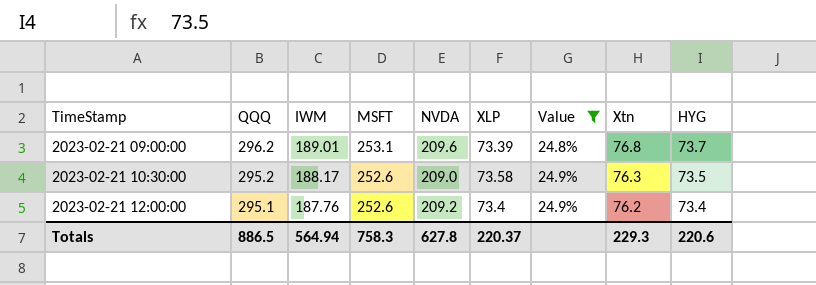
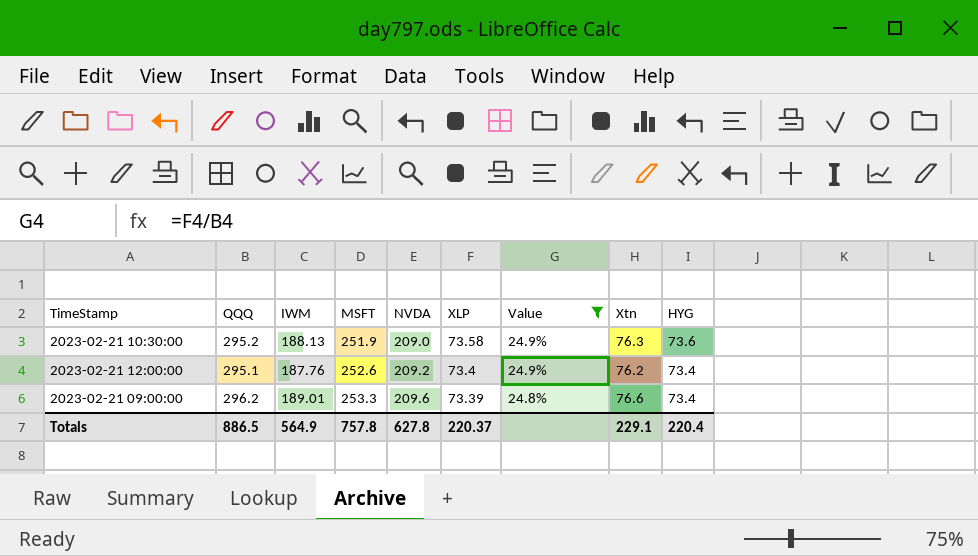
row order: TimeStamp ascending -> MSFT ascending
2023-02-21 10:30:00 | IWM: 188.17 -> 188.13
2023-02-21 10:30:00 | MSFT: 252.6 -> 251.9
2023-02-21 10:30:00 | HYG: 73.5 -> 73.6
2023-02-21 09:00:00 | MSFT: 253.1 -> 253.3
2023-02-21 09:00:00 | Xtn: 76.8 -> 76.6
2023-02-21 09:00:00 | HYG: 73.7 -> 73.4
Totals | IWM: 564.94 -> 564.9
Totals | MSFT: 758.3 -> 757.8
Totals | Xtn: 229.3 -> 229.1
Totals | HYG: 220.6 -> 220.4

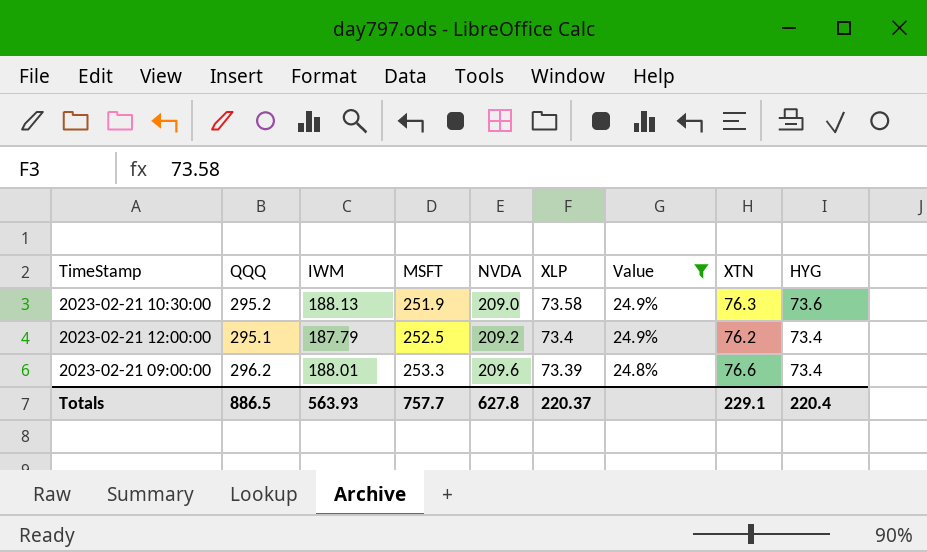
column name: Xtn -> XTN
2023-02-21 12:00:00 | IWM: 187.76 -> 187.79
2023-02-21 12:00:00 | MSFT: 252.6 -> 252.5
2023-02-21 09:00:00 | IWM: 189.01 -> 188.01
Totals | IWM: 564.9 -> 563.93
Totals | MSFT: 757.8 -> 757.7

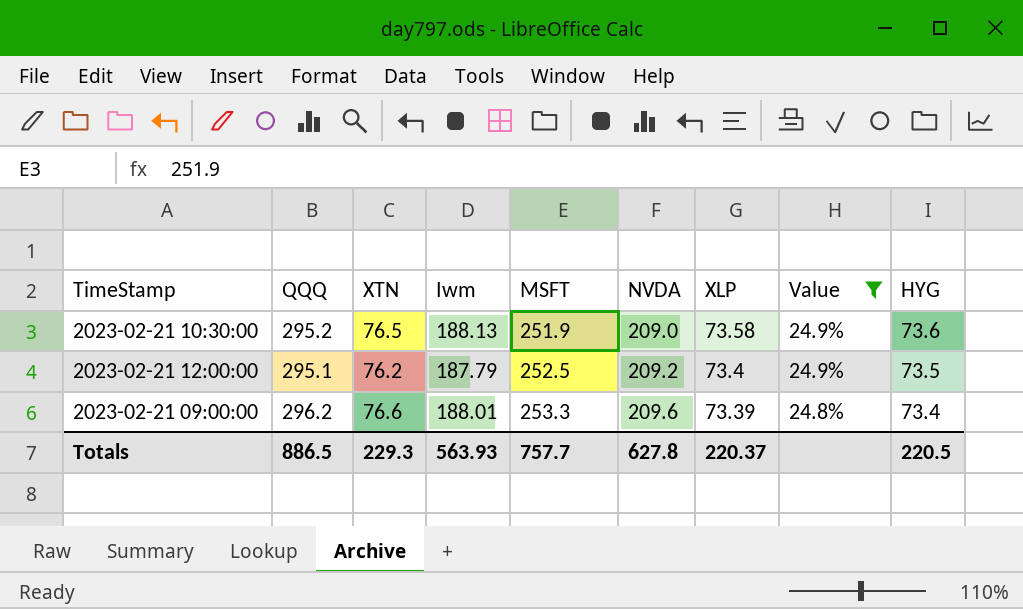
column XTN | position: 8 -> 3
column name: IWM -> Iwm
2023-02-21 10:30:00 | XTN: 76.3 -> 76.5
2023-02-21 12:00:00 | HYG: 73.4 -> 73.5
Totals | XTN: 229.1 -> 229.3
Totals | HYG: 220.4 -> 220.5

